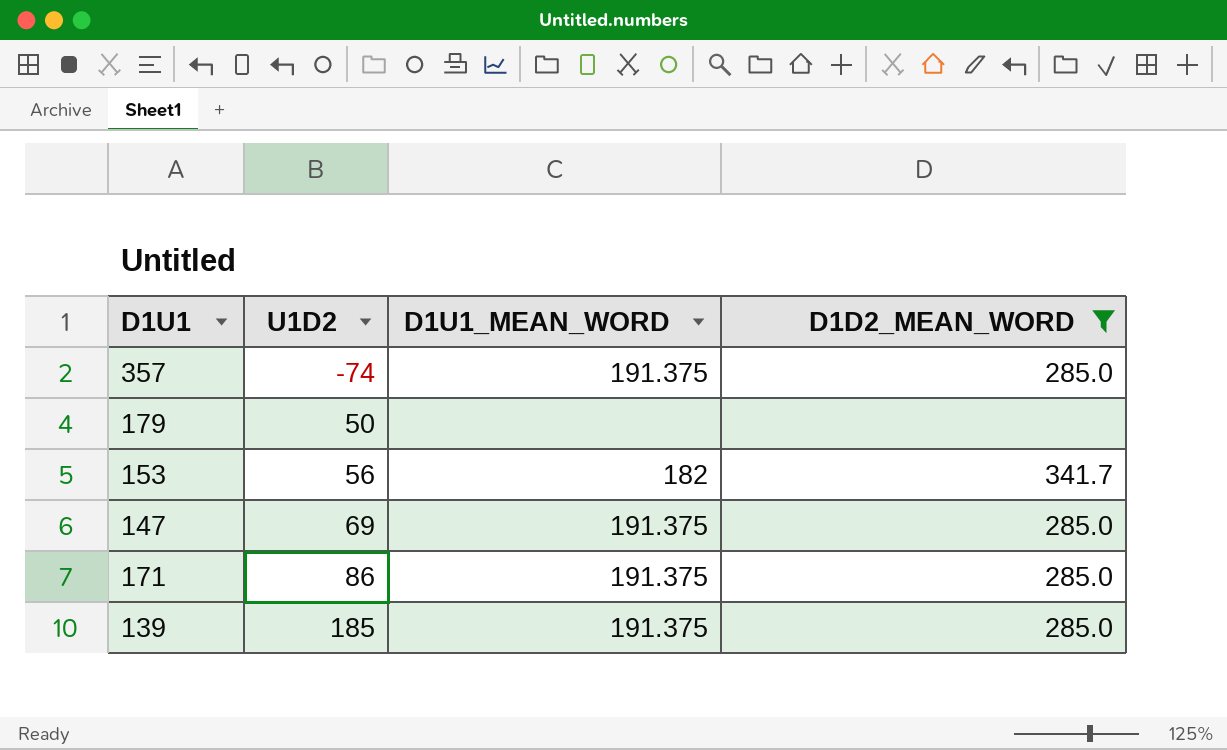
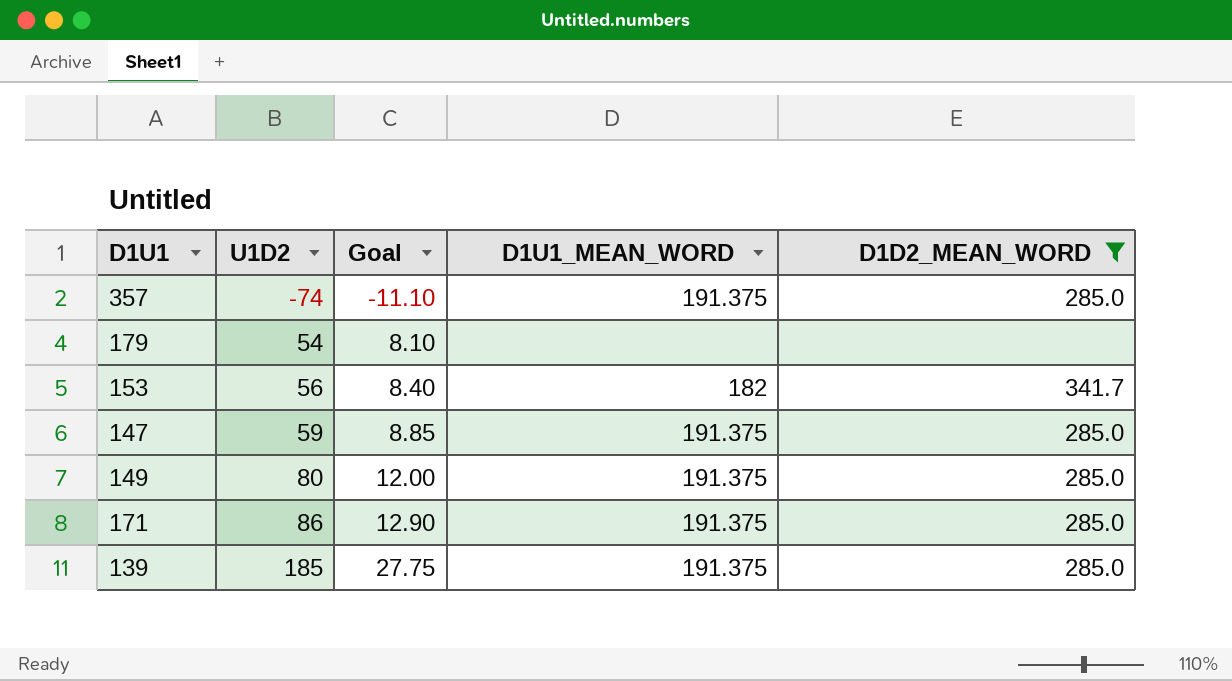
column Goal | formula: none -> [U1D2] * 0.15
179 | U1D2: 50 -> 54
147 | U1D2: 69 -> 59
row 149: none -> 80 | 12.00 | 191.375 | 285.0

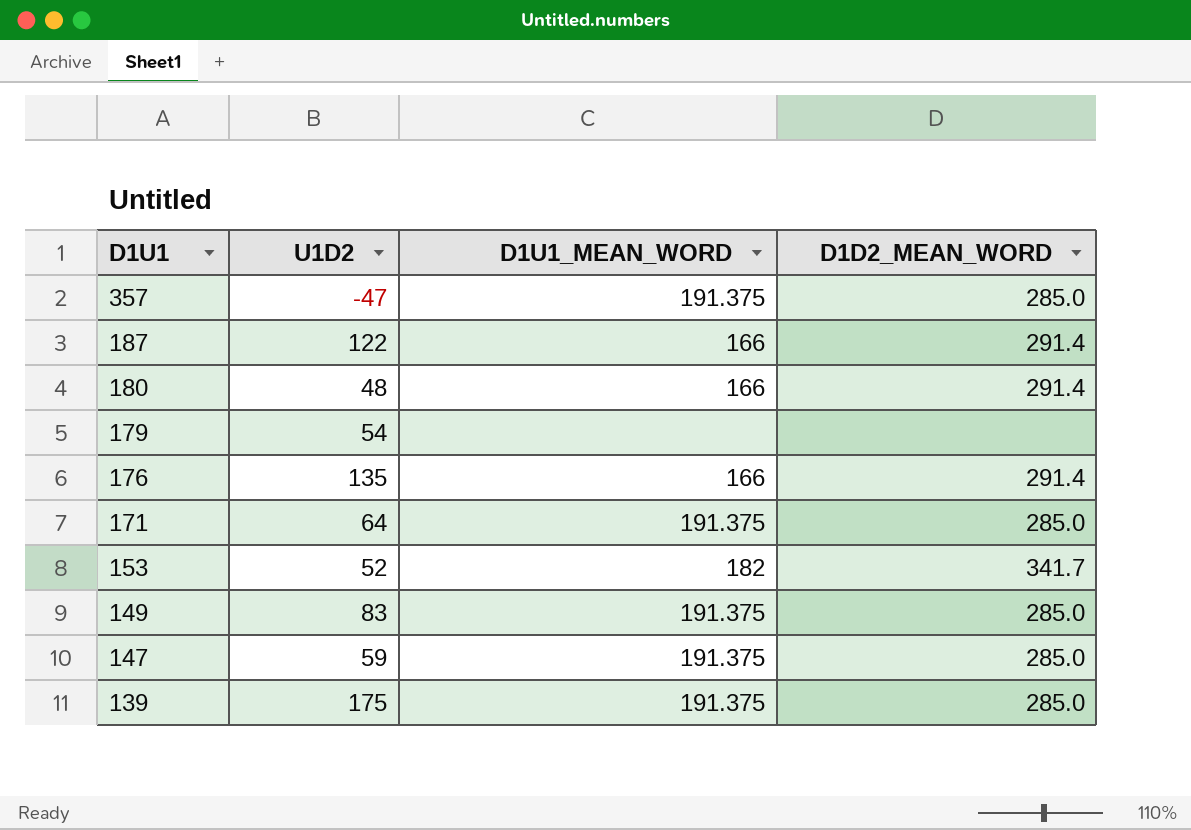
filter: D1D2_MEAN_WORD != 291.4 -> none
row order: U1D2 ascending -> D1U1 descending
column Goal | formula: [U1D2] * 0.15 -> none
357 | U1D2: -74 -> -47
171 | U1D2: 86 -> 64
153 | U1D2: 56 -> 52
149 | U1D2: 80 -> 83
139 | U1D2: 185 -> 175

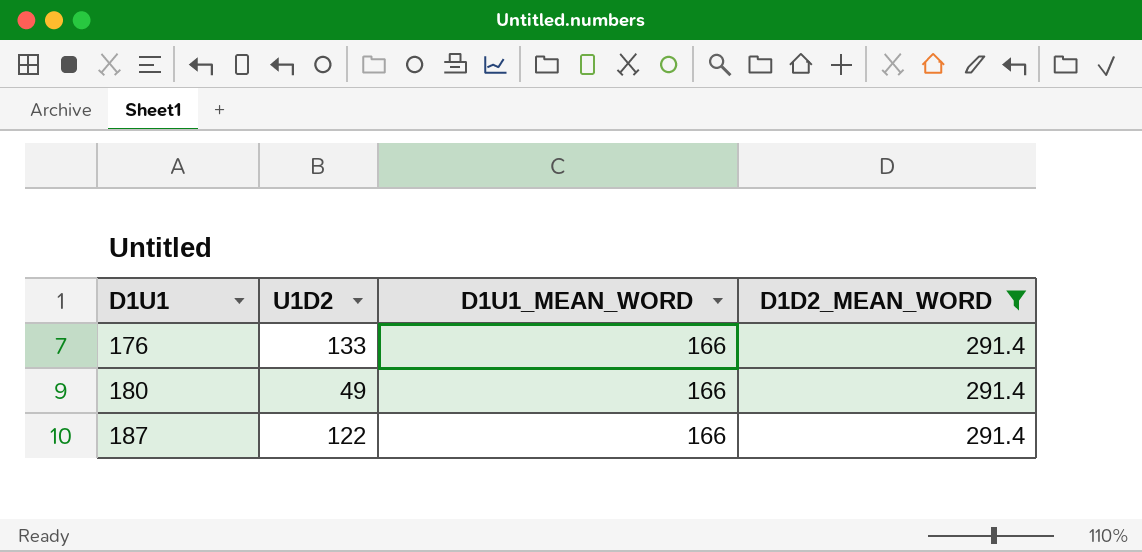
filter: none -> D1D2_MEAN_WORD = 291.4
row order: D1U1 descending -> D1U1 ascending
176 | U1D2: 135 -> 133
180 | U1D2: 48 -> 49

